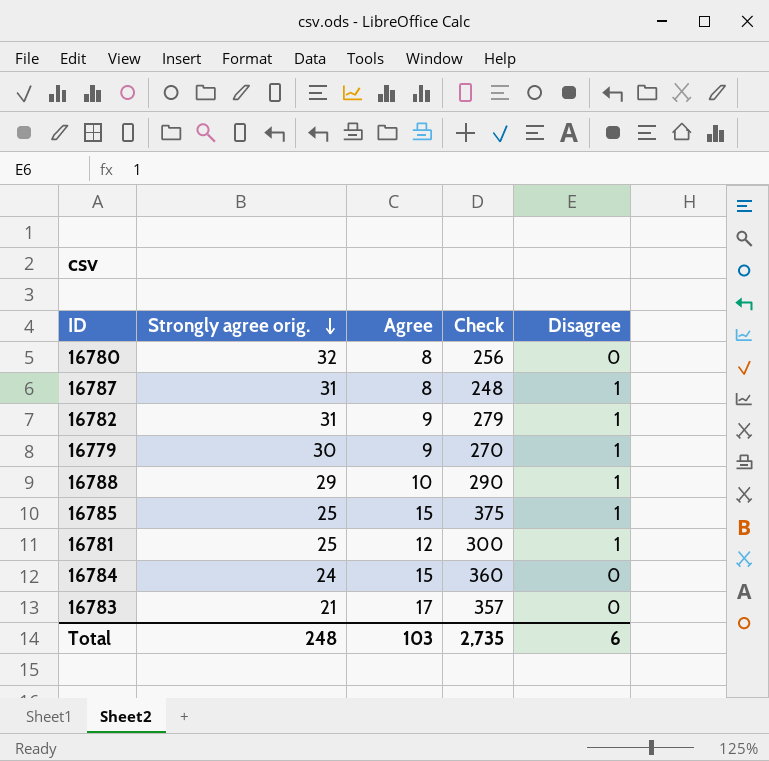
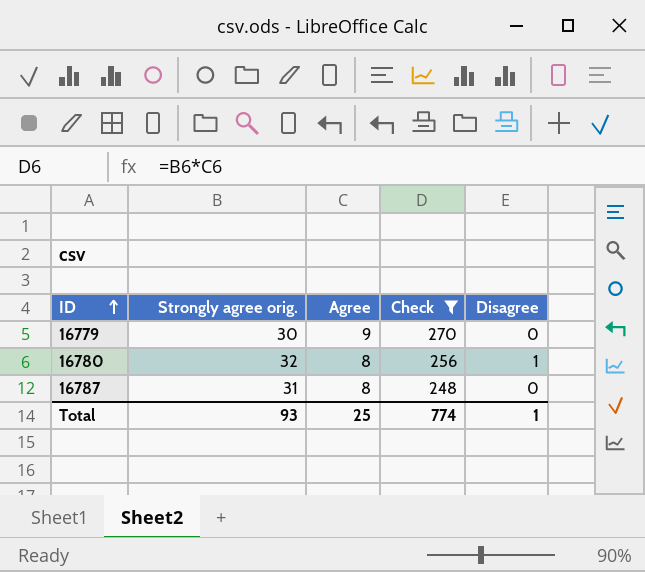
filter: none -> Check <= 270
row order: Strongly agree orig. descending -> ID ascending
16779 | Disagree: 1 -> 0
16780 | Disagree: 0 -> 1
16787 | Disagree: 1 -> 0
Total | Strongly agree orig.: 248 -> 93
Total | Agree: 103 -> 25
Total | Check: 2,735 -> 774
Total | Disagree: 6 -> 1

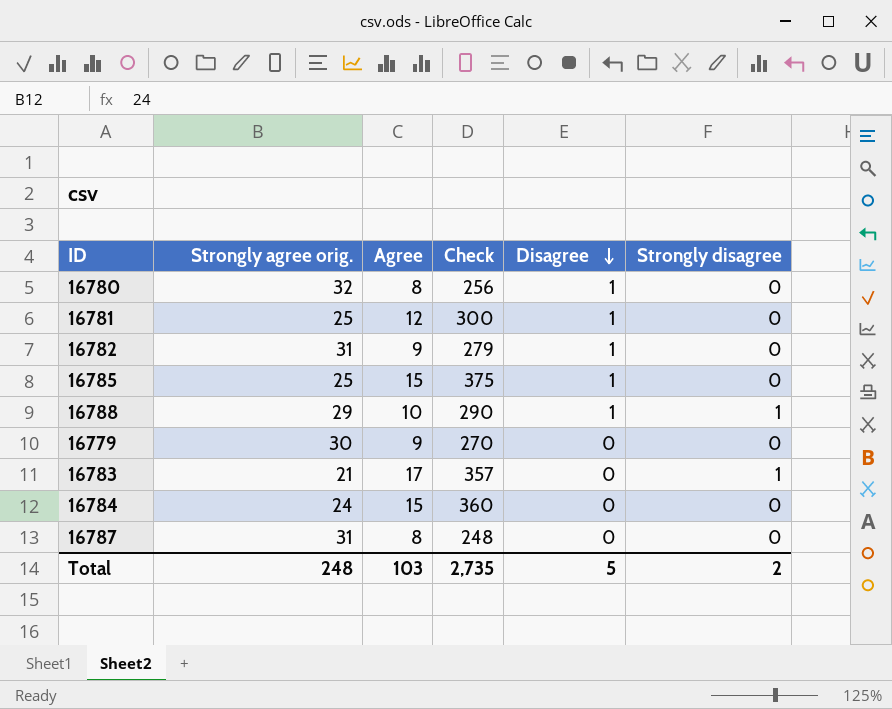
filter: Check <= 270 -> none
row order: ID ascending -> Disagree descending
column Strongly disagree | position: none -> 6
Total | Strongly agree orig.: 93 -> 248
Total | Agree: 25 -> 103
Total | Check: 774 -> 2,735
Total | Disagree: 1 -> 5

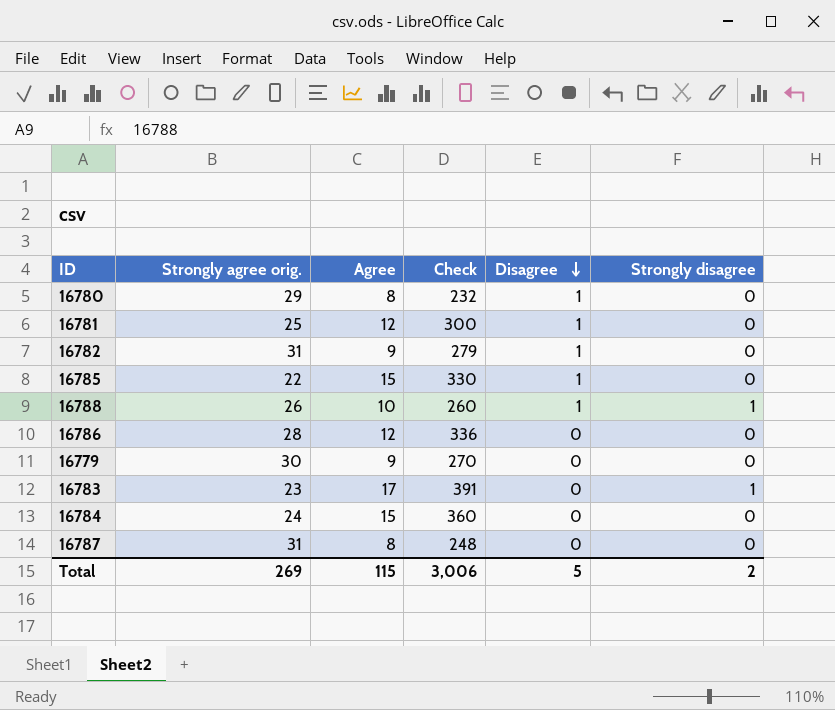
16780 | Strongly agree orig.: 32 -> 29
16780 | Check: 256 -> 232
16785 | Strongly agree orig.: 25 -> 22
16785 | Check: 375 -> 330
16788 | Strongly agree orig.: 29 -> 26
16788 | Check: 290 -> 260
row 16786: none -> 28 | 12 | 336 | 0 | 0
16783 | Strongly agree orig.: 21 -> 23
16783 | Check: 357 -> 391
Total | Strongly agree orig.: 248 -> 269
Total | Agree: 103 -> 115
Total | Check: 2,735 -> 3,006

